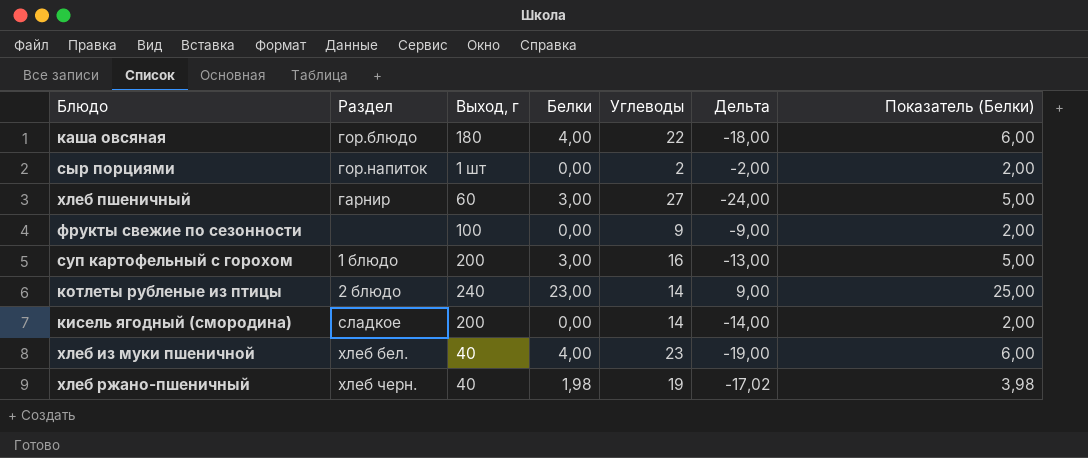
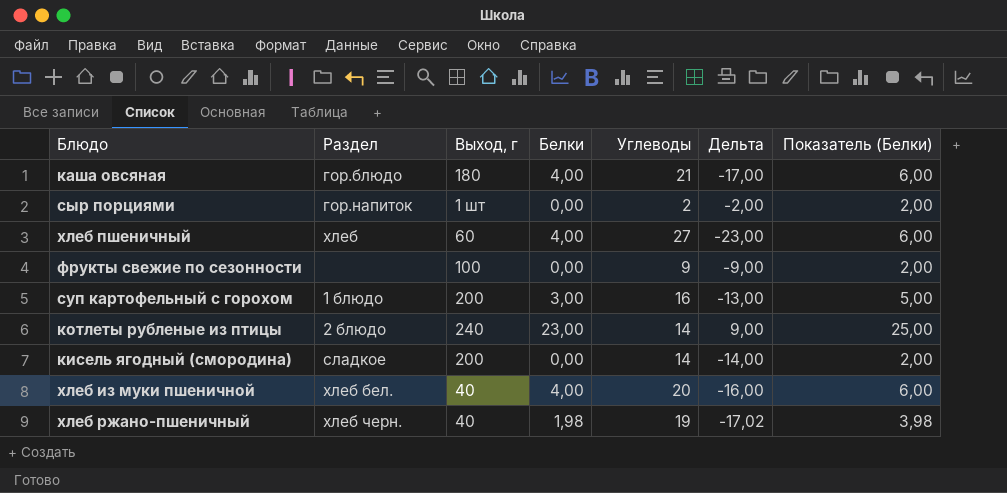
каша овсяная | Углеводы: 22 -> 21
каша овсяная | Дельта: -18,00 -> -17,00
хлеб пшеничный | Раздел: гарнир -> хлеб
хлеб пшеничный | Белки: 3,00 -> 4,00
хлеб пшеничный | Дельта: -24,00 -> -23,00
хлеб пшеничный | Показатель (Белки): 5,00 -> 6,00
хлеб из муки пшеничной | Углеводы: 23 -> 20
хлеб из муки пшеничной | Дельта: -19,00 -> -16,00

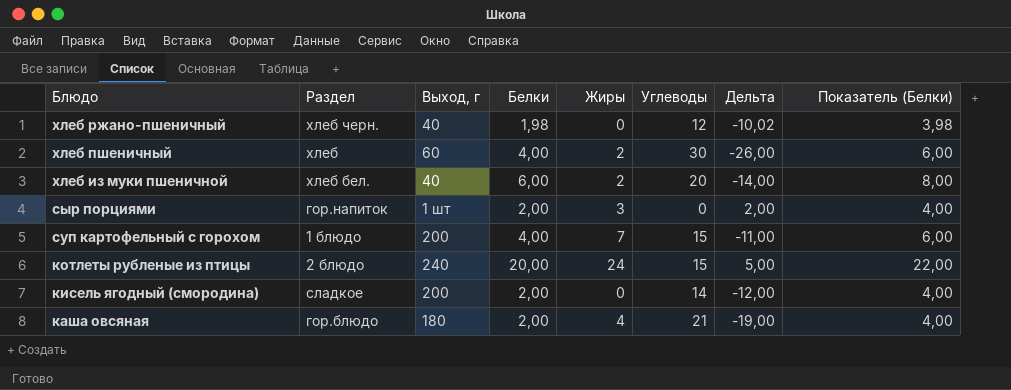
row order: none -> Блюдо descending
column Жиры | position: none -> 5
row фрукты свежие по сезонности: none | 100 | 0,00 | 9 | -9,00 | 2,00 -> none
хлеб ржано-пшеничный | Углеводы: 19 -> 12
хлеб ржано-пшеничный | Дельта: -17,02 -> -10,02
хлеб пшеничный | Углеводы: 27 -> 30
хлеб пшеничный | Дельта: -23,00 -> -26,00
хлеб из муки пшеничной | Белки: 4,00 -> 6,00
хлеб из муки пшеничной | Дельта: -16,00 -> -14,00
хлеб из муки пшеничной | Показатель (Белки): 6,00 -> 8,00
сыр порциями | Белки: 0,00 -> 2,00
сыр порциями | Углеводы: 2 -> 0
сыр порциями | Дельта: -2,00 -> 2,00
сыр порциями | Показатель (Белки): 2,00 -> 4,00
суп картофельный с горохом | Белки: 3,00 -> 4,00
суп картофельный с горохом | Углеводы: 16 -> 15
суп картофельный с горохом | Дельта: -13,00 -> -11,00
суп картофельный с горохом | Показатель (Белки): 5,00 -> 6,00
котлеты рубленые из птицы | Белки: 23,00 -> 20,00
котлеты рубленые из птицы | Углеводы: 14 -> 15
котлеты рубленые из птицы | Дельта: 9,00 -> 5,00
котлеты рубленые из птицы | Показатель (Белки): 25,00 -> 22,00
кисель ягодный (смородина) | Белки: 0,00 -> 2,00
кисель ягодный (смородина) | Дельта: -14,00 -> -12,00
кисель ягодный (смородина) | Показатель (Белки): 2,00 -> 4,00
каша овсяная | Белки: 4,00 -> 2,00
каша овсяная | Дельта: -17,00 -> -19,00
каша овсяная | Показатель (Белки): 6,00 -> 4,00

